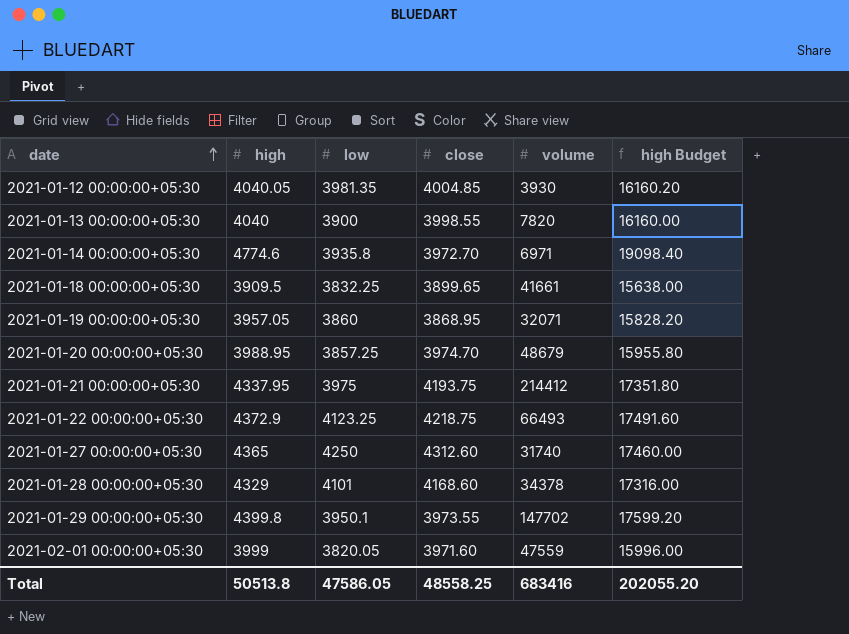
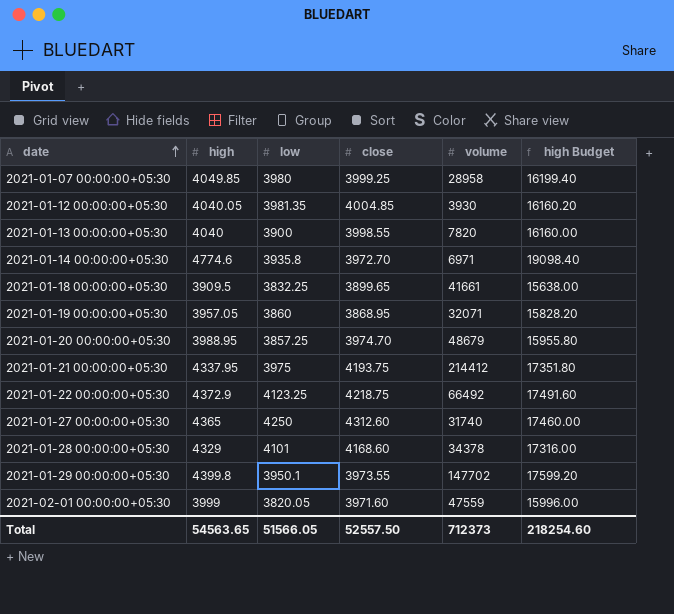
row 2021-01-07 00:00:00+05:30: none -> 4049.85 | 3980 | 3999.25 | 28958 | 16199.40
2021-01-22 00:00:00+05:30 | volume: 66493 -> 66492
Total | high: 50513.8 -> 54563.65
Total | low: 47586.05 -> 51566.05
Total | close: 48558.25 -> 52557.50
Total | volume: 683416 -> 712373
Total | high Budget: 202055.20 -> 218254.60

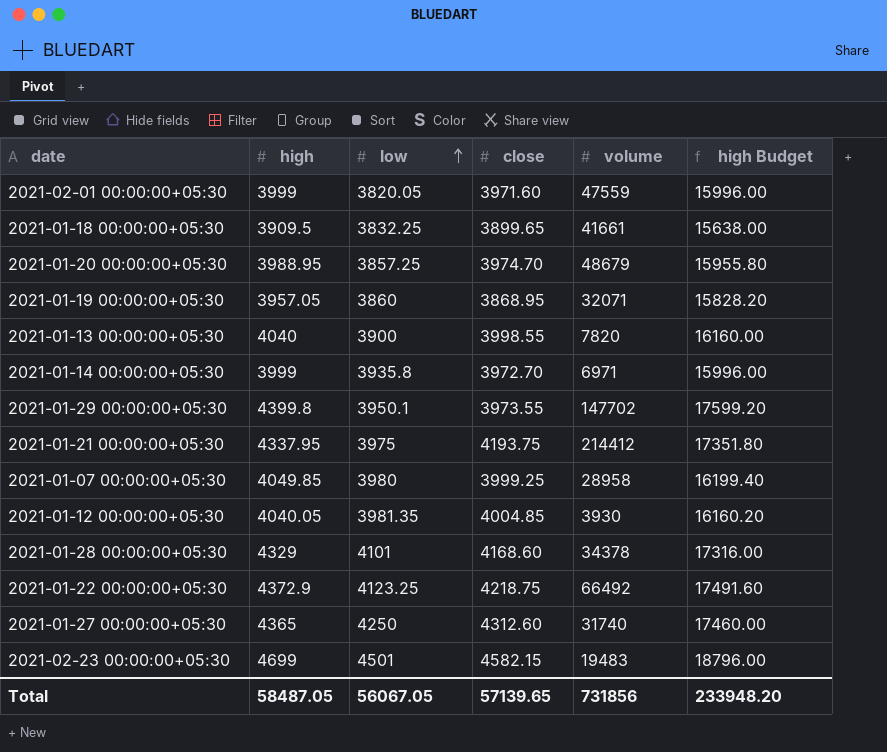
row order: date ascending -> low ascending
2021-01-14 00:00:00+05:30 | high: 4774.6 -> 3999
2021-01-14 00:00:00+05:30 | high Budget: 19098.40 -> 15996.00
row 2021-02-23 00:00:00+05:30: none -> 4699 | 4501 | 4582.15 | 19483 | 18796.00
Total | high: 54563.65 -> 58487.05
Total | low: 51566.05 -> 56067.05
Total | close: 52557.50 -> 57139.65
Total | volume: 712373 -> 731856
Total | high Budget: 218254.60 -> 233948.20

